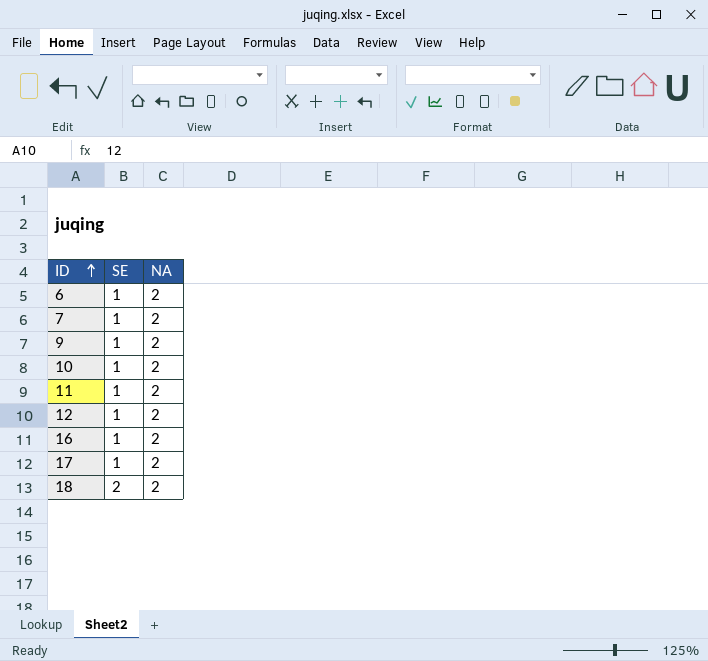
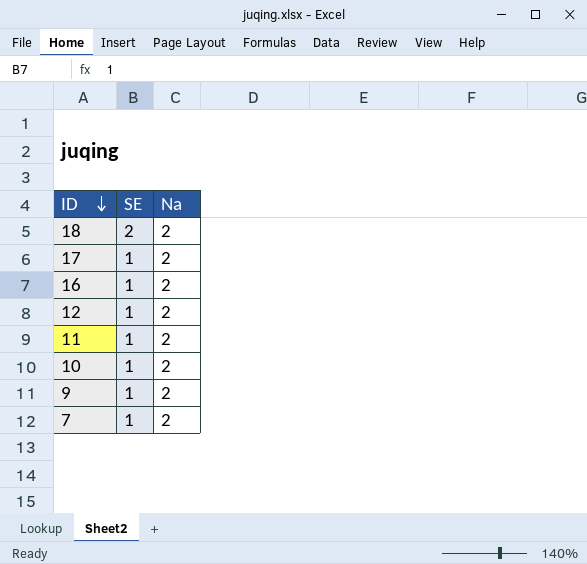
row order: ID ascending -> ID descending
column name: NA -> Na
row 6: 1 | 2 -> none

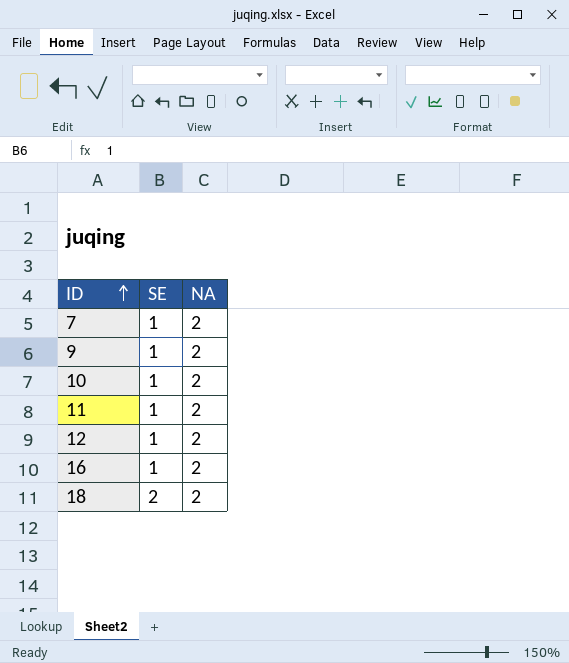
row order: ID descending -> ID ascending
column name: Na -> NA
row 17: 1 | 2 -> none

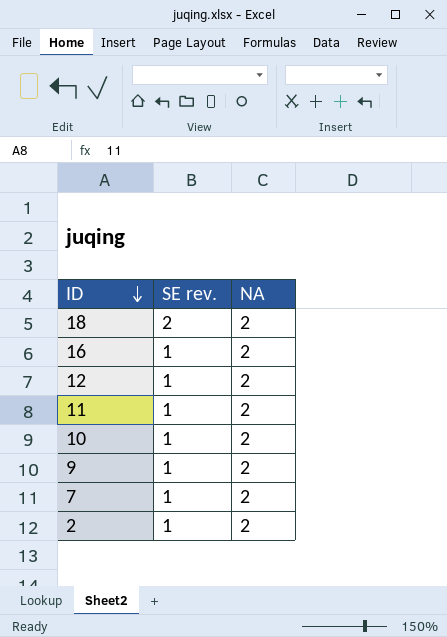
row order: ID ascending -> ID descending
column name: SE -> SE rev.
row 2: none -> 1 | 2

